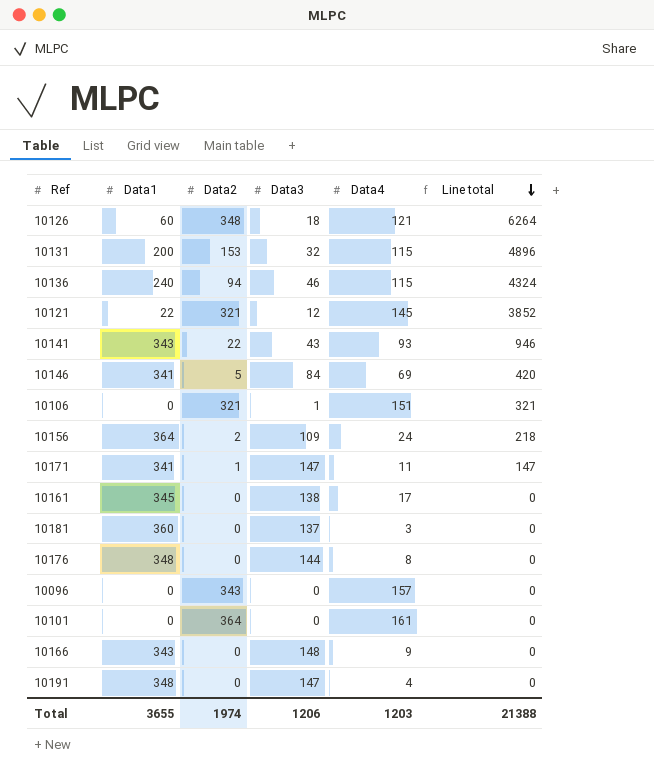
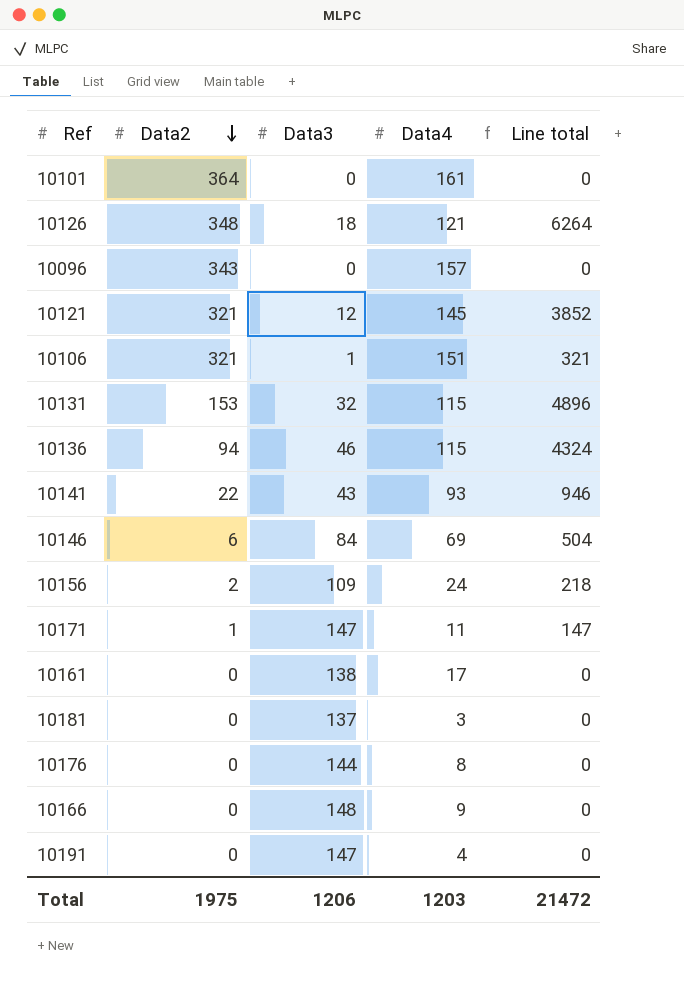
row order: Line total descending -> Data2 descending
column Data1 | position: 2 -> none
10146 | Data2: 5 -> 6
10146 | Line total: 420 -> 504
Total | Data2: 1974 -> 1975
Total | Line total: 21388 -> 21472

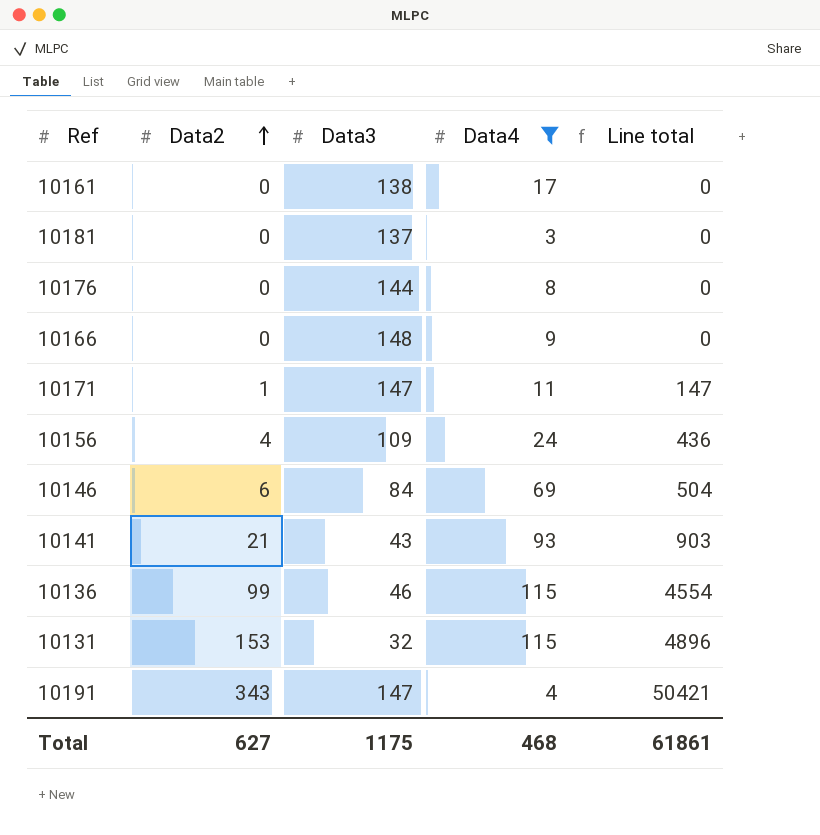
filter: none -> Data4 <= 115
row order: Data2 descending -> Data2 ascending
10156 | Data2: 2 -> 4
10156 | Line total: 218 -> 436
10141 | Data2: 22 -> 21
10141 | Line total: 946 -> 903
10136 | Data2: 94 -> 99
10136 | Line total: 4324 -> 4554
10191 | Data2: 0 -> 343
10191 | Line total: 0 -> 50421
Total | Data2: 1975 -> 627
Total | Data3: 1206 -> 1175
Total | Data4: 1203 -> 468
Total | Line total: 21472 -> 61861

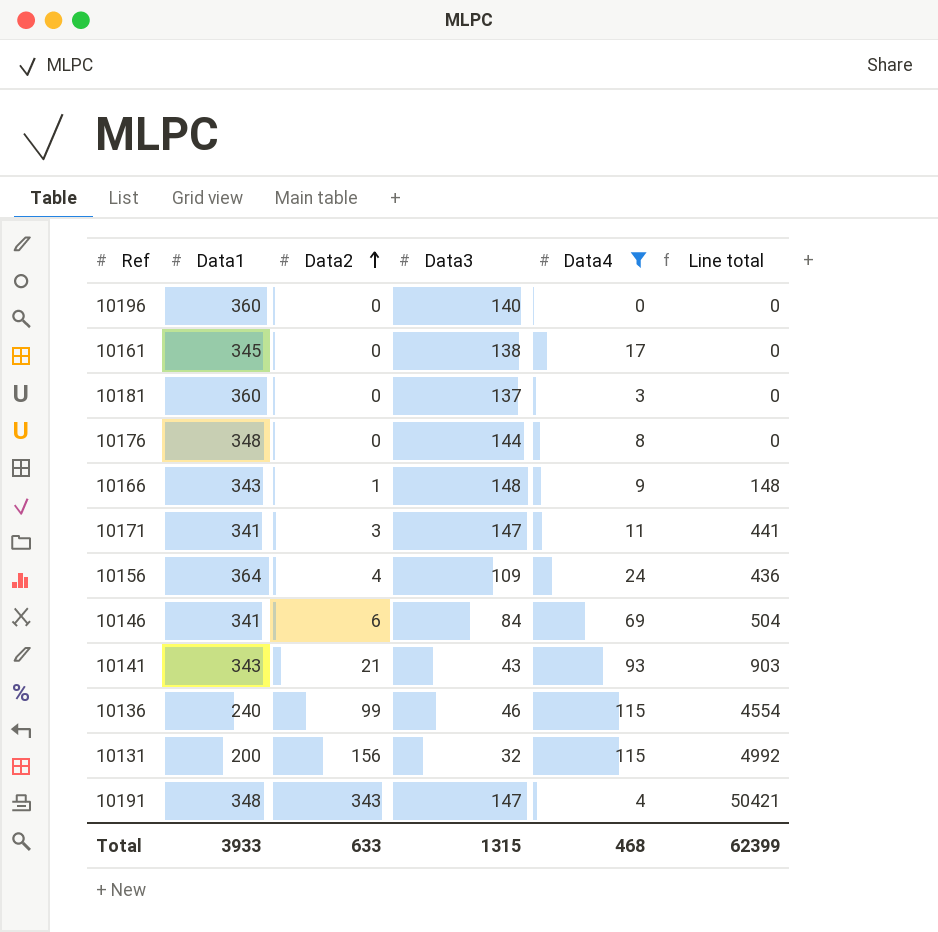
column Data1 | position: none -> 2
row 10196: none -> 360 | 0 | 140 | 0 | 0
10166 | Data2: 0 -> 1
10166 | Line total: 0 -> 148
10171 | Data2: 1 -> 3
10171 | Line total: 147 -> 441
10131 | Data2: 153 -> 156
10131 | Line total: 4896 -> 4992
Total | Data2: 627 -> 633
Total | Data3: 1175 -> 1315
Total | Line total: 61861 -> 62399

